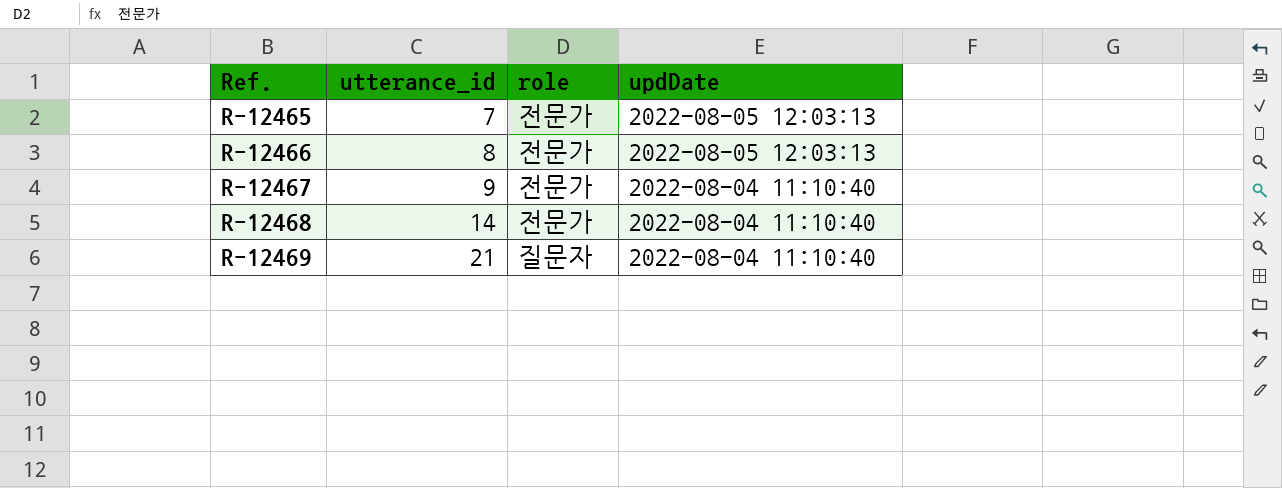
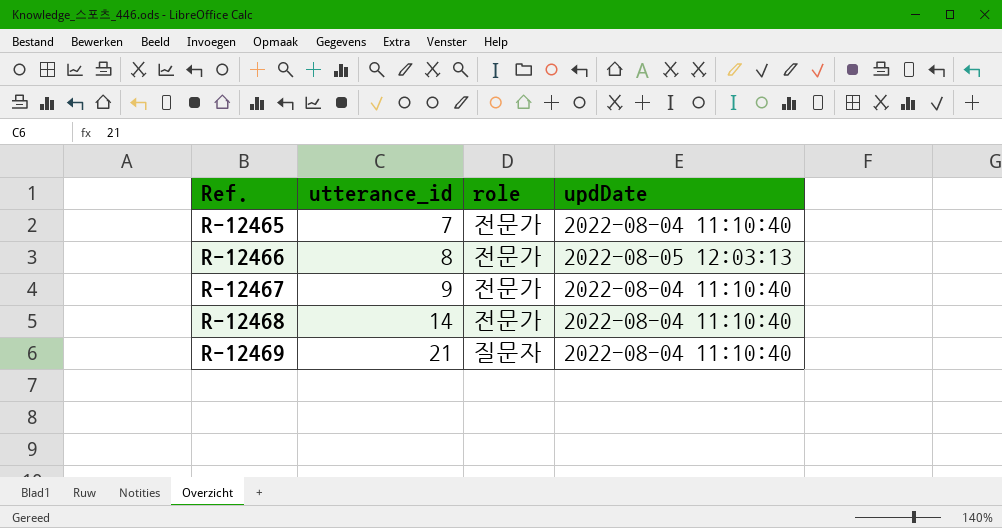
R-12465 | updDate: 2022-08-05 12:03:13 -> 2022-08-04 11:10:40

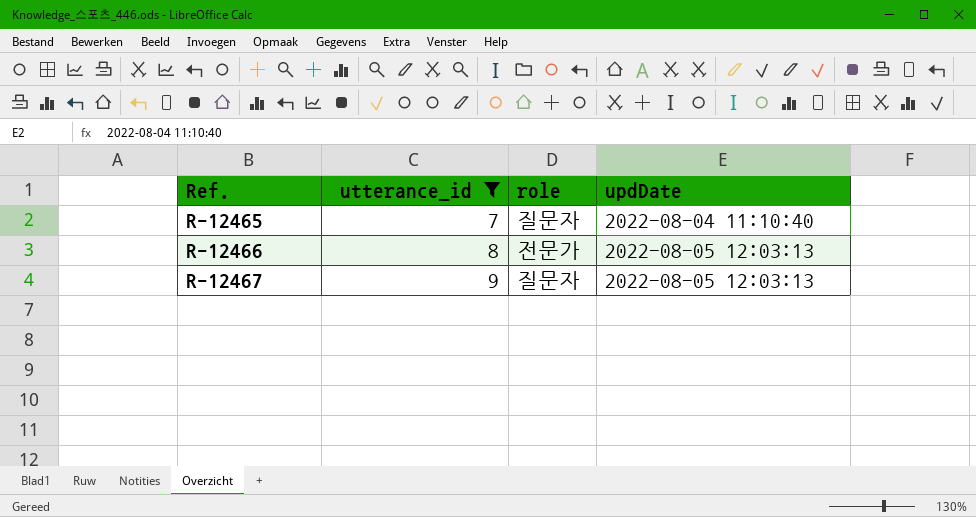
filter: none -> utterance_id <= 9
R-12465 | role: 전문가 -> 질문자
R-12467 | role: 전문가 -> 질문자
R-12467 | updDate: 2022-08-04 11:10:40 -> 2022-08-05 12:03:13

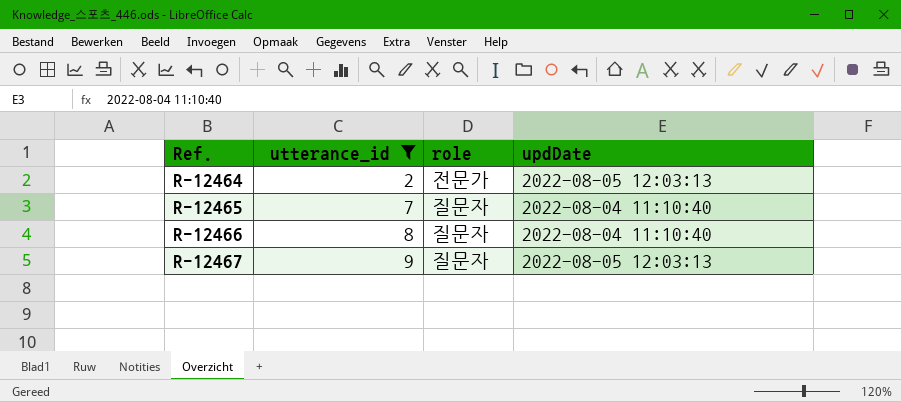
row R-12464: none -> 2 | 전문가 | 2022-08-05 12:03:13
R-12466 | role: 전문가 -> 질문자
R-12466 | updDate: 2022-08-05 12:03:13 -> 2022-08-04 11:10:40

